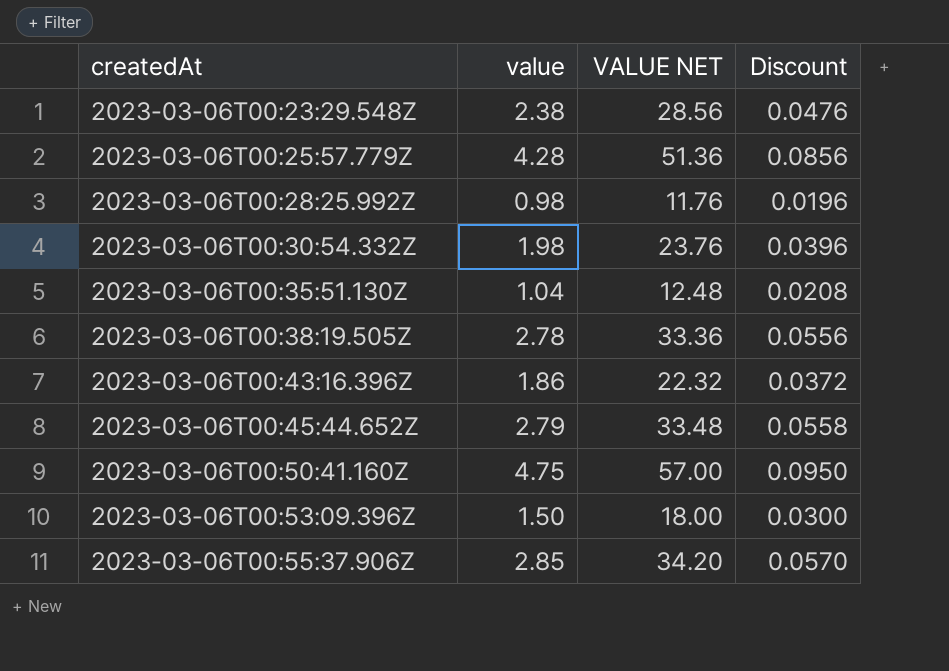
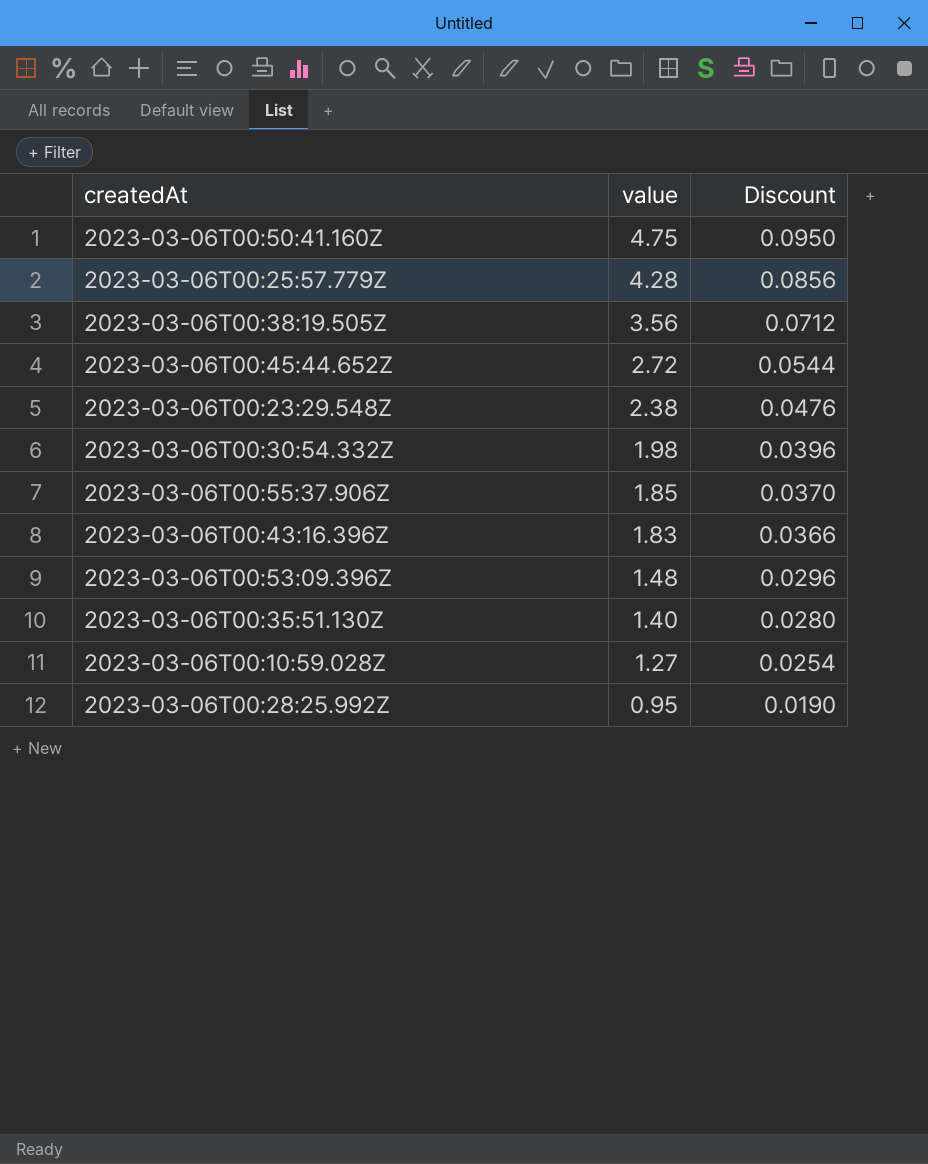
row order: createdAt ascending -> value descending
column VALUE NET | formula: [value] * 12 -> none
2023-03-06T00:38:19.505Z | value: 2.78 -> 3.56
2023-03-06T00:38:19.505Z | Discount: 0.0556 -> 0.0712
2023-03-06T00:45:44.652Z | value: 2.79 -> 2.72
2023-03-06T00:45:44.652Z | Discount: 0.0558 -> 0.0544
2023-03-06T00:55:37.906Z | value: 2.85 -> 1.85
2023-03-06T00:55:37.906Z | Discount: 0.0570 -> 0.0370
2023-03-06T00:43:16.396Z | value: 1.86 -> 1.83
2023-03-06T00:43:16.396Z | Discount: 0.0372 -> 0.0366
2023-03-06T00:53:09.396Z | value: 1.50 -> 1.48
2023-03-06T00:53:09.396Z | Discount: 0.0300 -> 0.0296
2023-03-06T00:35:51.130Z | value: 1.04 -> 1.40
2023-03-06T00:35:51.130Z | Discount: 0.0208 -> 0.0280
row 2023-03-06T00:10:59.028Z: none -> 1.27 | 0.0254
2023-03-06T00:28:25.992Z | value: 0.98 -> 0.95
2023-03-06T00:28:25.992Z | Discount: 0.0196 -> 0.0190

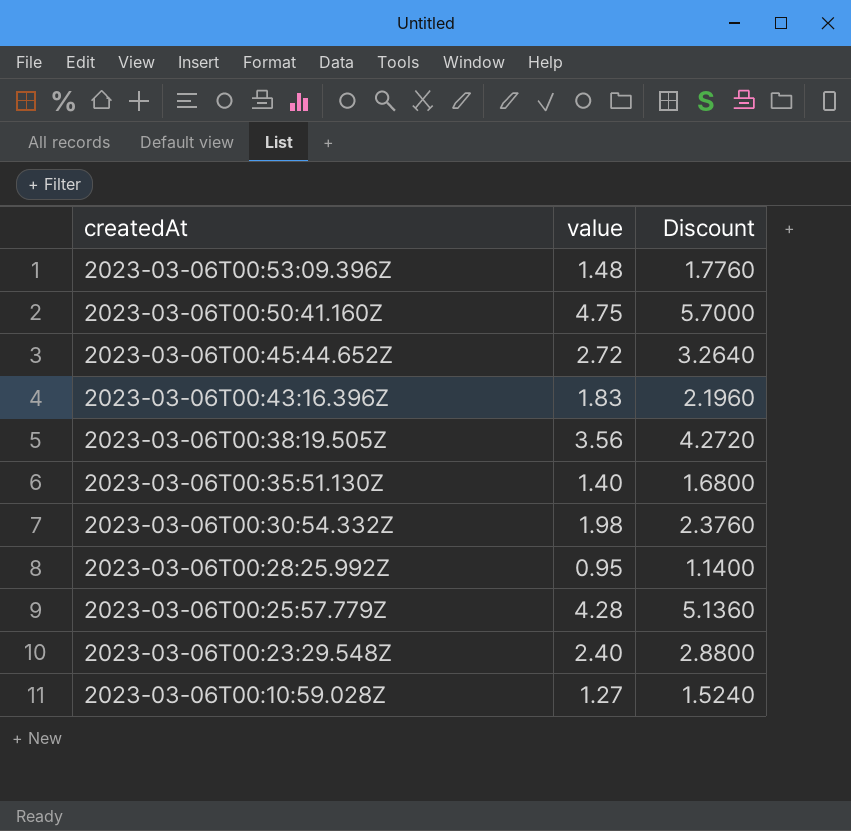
row order: value descending -> createdAt descending
column Discount | formula: [value] * 0.02 -> [value] * 1.2
row 2023-03-06T00:55:37.906Z: 1.85 | 0.0370 -> none
2023-03-06T00:23:29.548Z | value: 2.38 -> 2.40

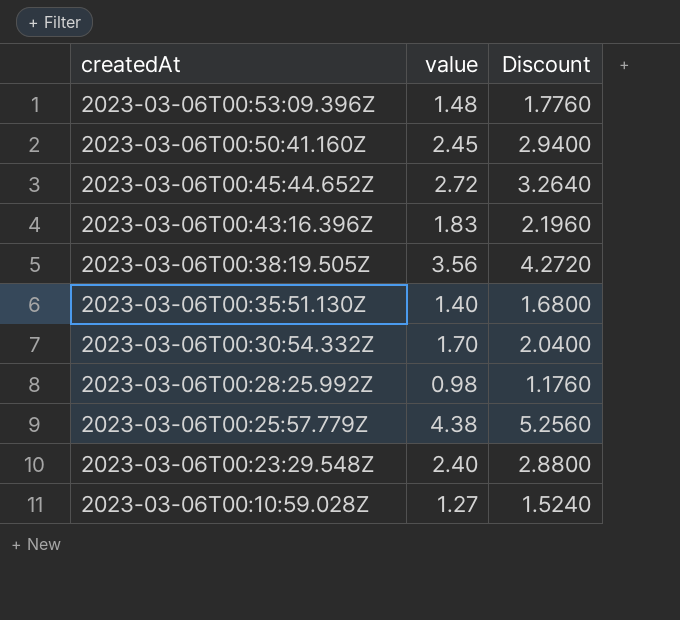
2023-03-06T00:50:41.160Z | value: 4.75 -> 2.45
2023-03-06T00:50:41.160Z | Discount: 5.7000 -> 2.9400
2023-03-06T00:30:54.332Z | value: 1.98 -> 1.70
2023-03-06T00:30:54.332Z | Discount: 2.3760 -> 2.0400
2023-03-06T00:28:25.992Z | value: 0.95 -> 0.98
2023-03-06T00:28:25.992Z | Discount: 1.1400 -> 1.1760
2023-03-06T00:25:57.779Z | value: 4.28 -> 4.38
2023-03-06T00:25:57.779Z | Discount: 5.1360 -> 5.2560

